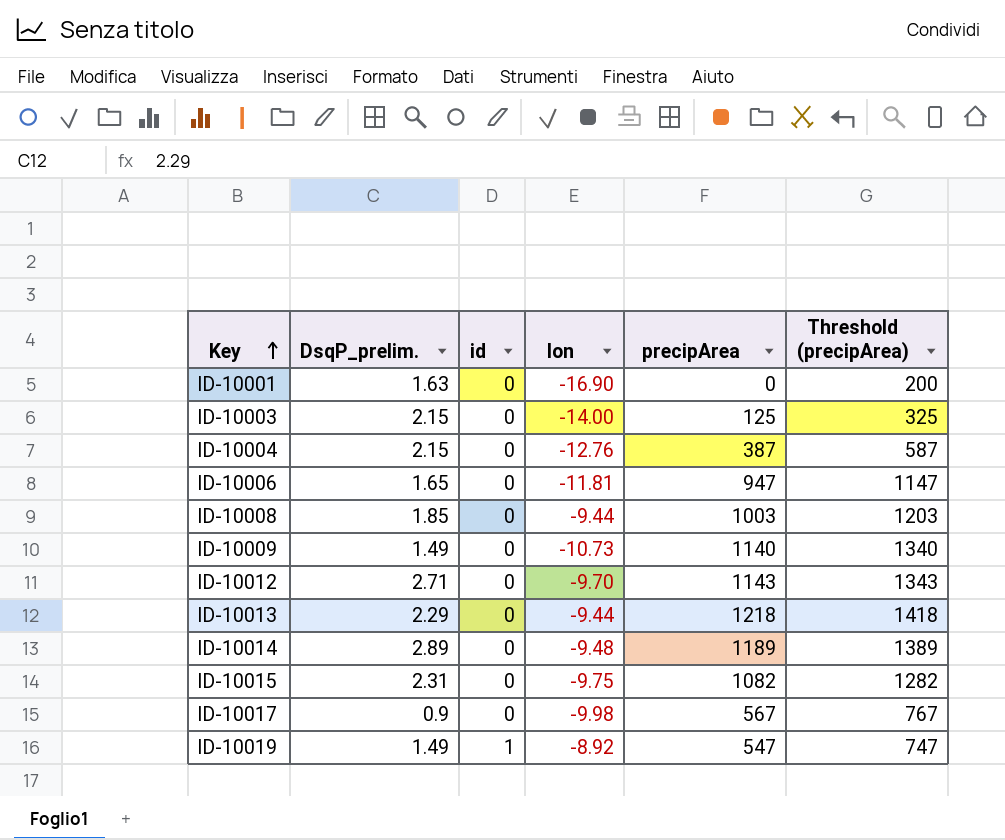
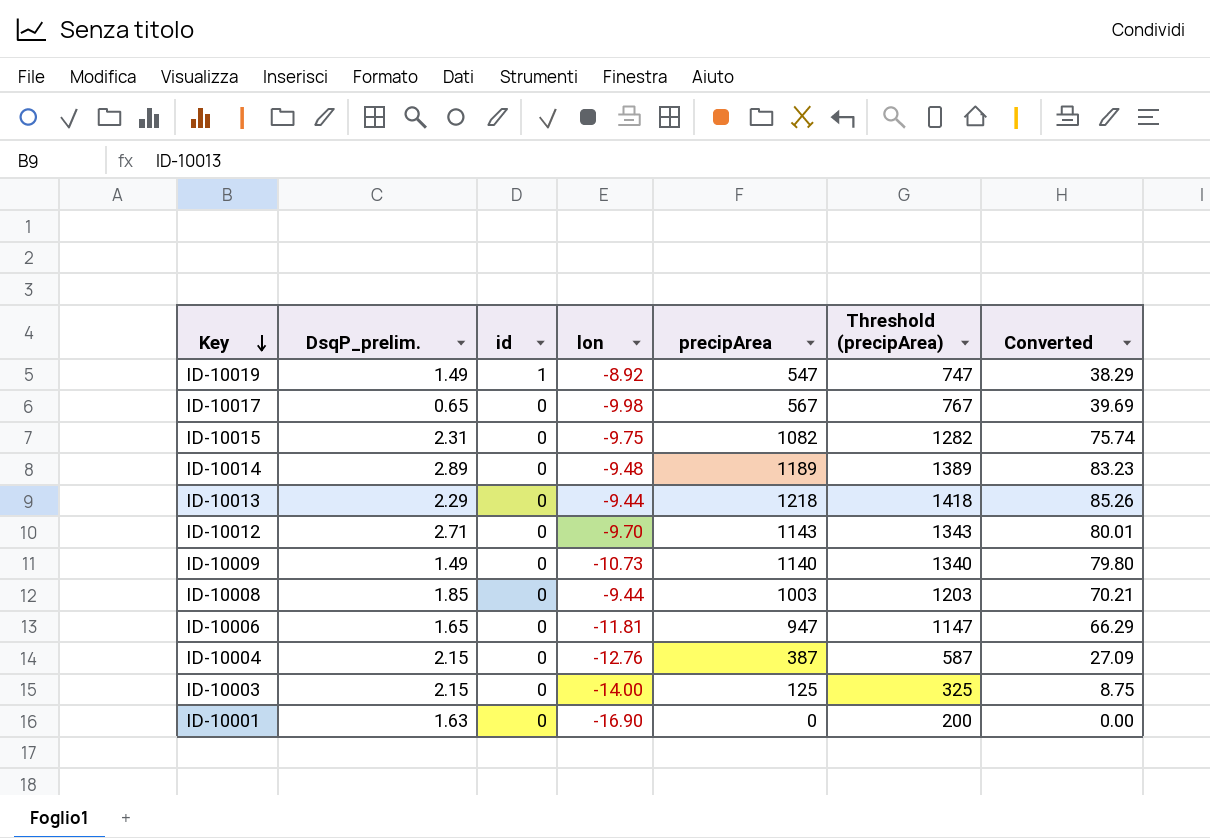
row order: Key ascending -> Key descending
column Converted | formula: none -> [precipArea] * 0.07
ID-10017 | DsqP_prelim.: 0.9 -> 0.65

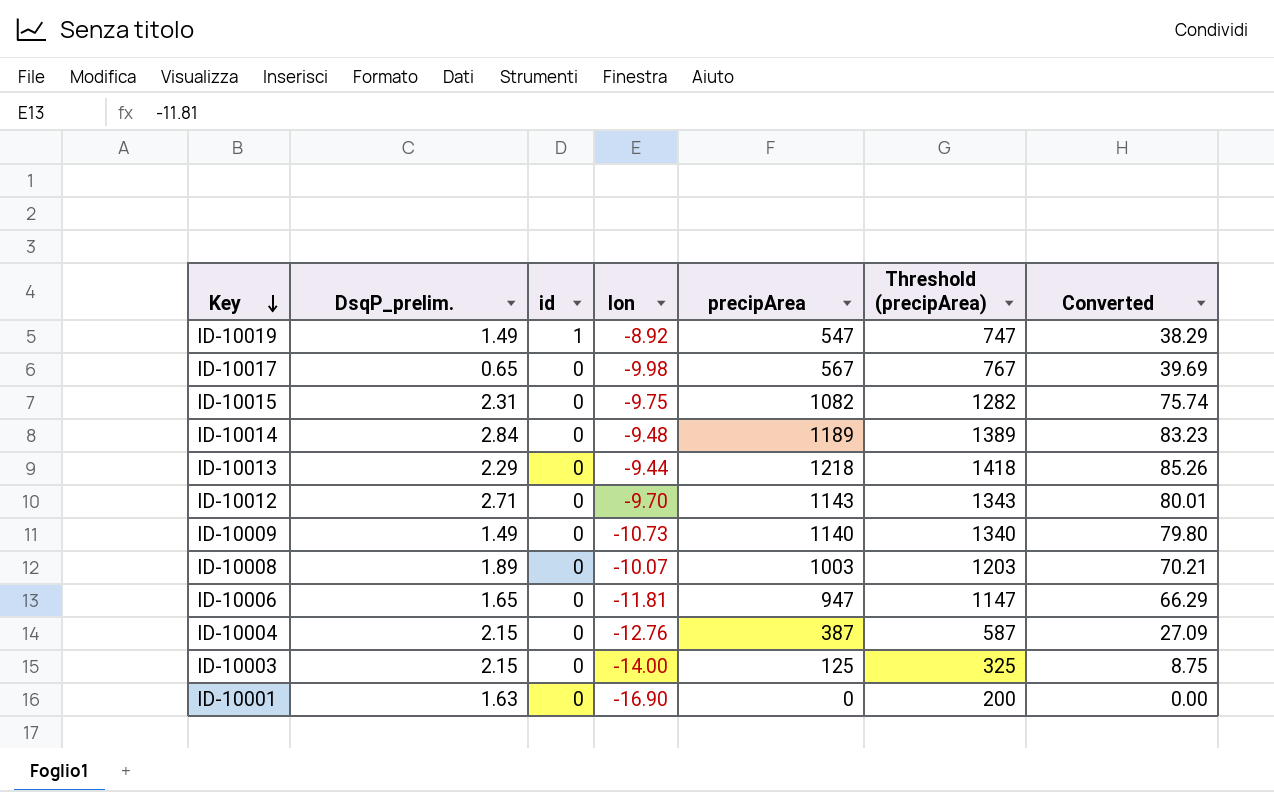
ID-10014 | DsqP_prelim.: 2.89 -> 2.84
ID-10008 | DsqP_prelim.: 1.85 -> 1.89
ID-10008 | lon: -9.44 -> -10.07

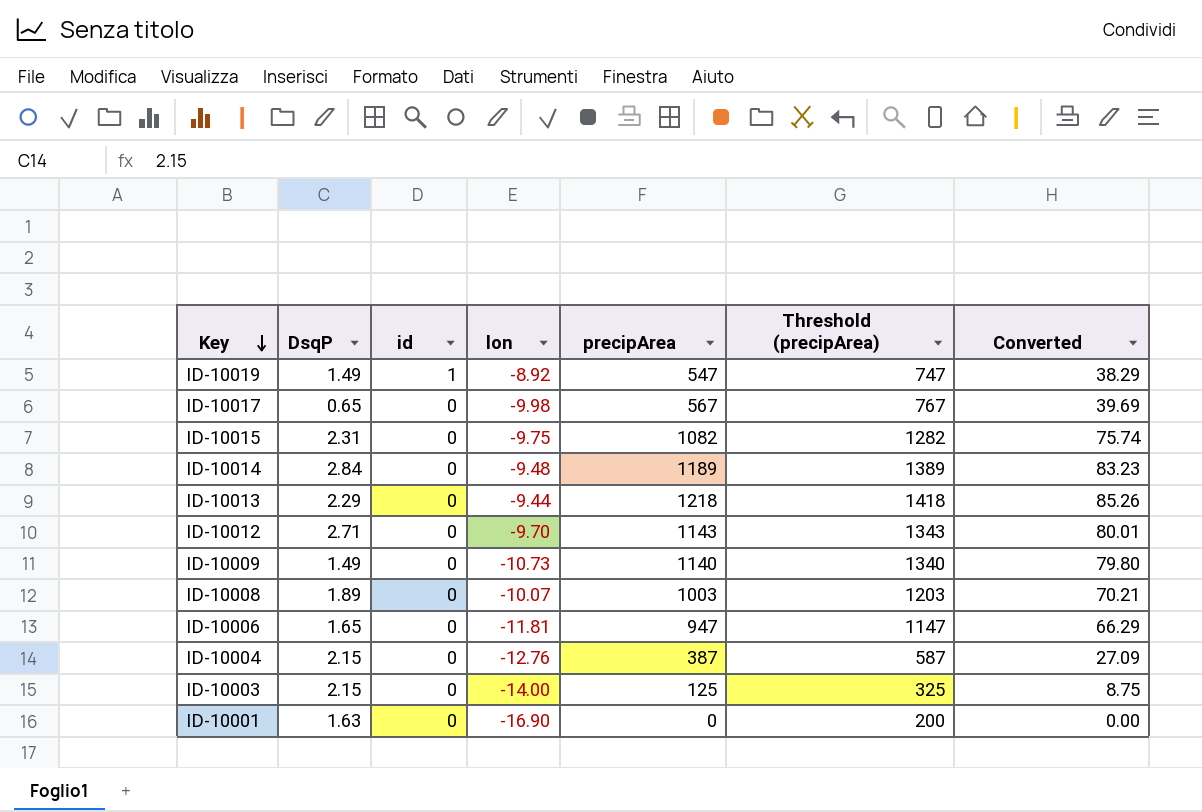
column name: DsqP_prelim. -> DsqP

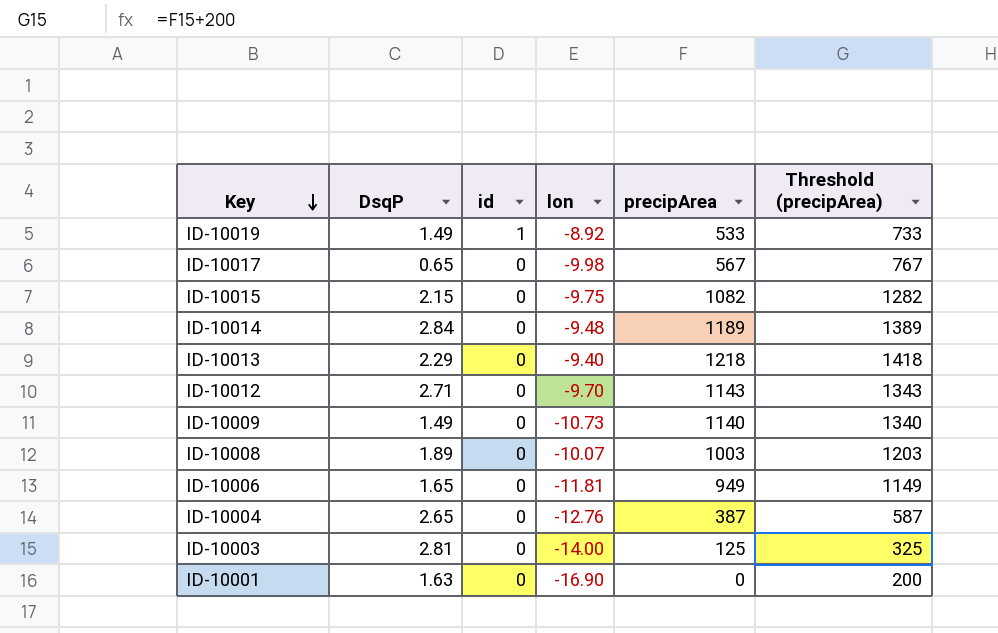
column Converted | formula: [precipArea] * 0.07 -> none
ID-10019 | precipArea: 547 -> 533
ID-10019 | Threshold (precipArea): 747 -> 733
ID-10015 | DsqP: 2.31 -> 2.15
ID-10013 | lon: -9.44 -> -9.40
ID-10006 | precipArea: 947 -> 949
ID-10006 | Threshold (precipArea): 1147 -> 1149
ID-10004 | DsqP: 2.15 -> 2.65
ID-10003 | DsqP: 2.15 -> 2.81

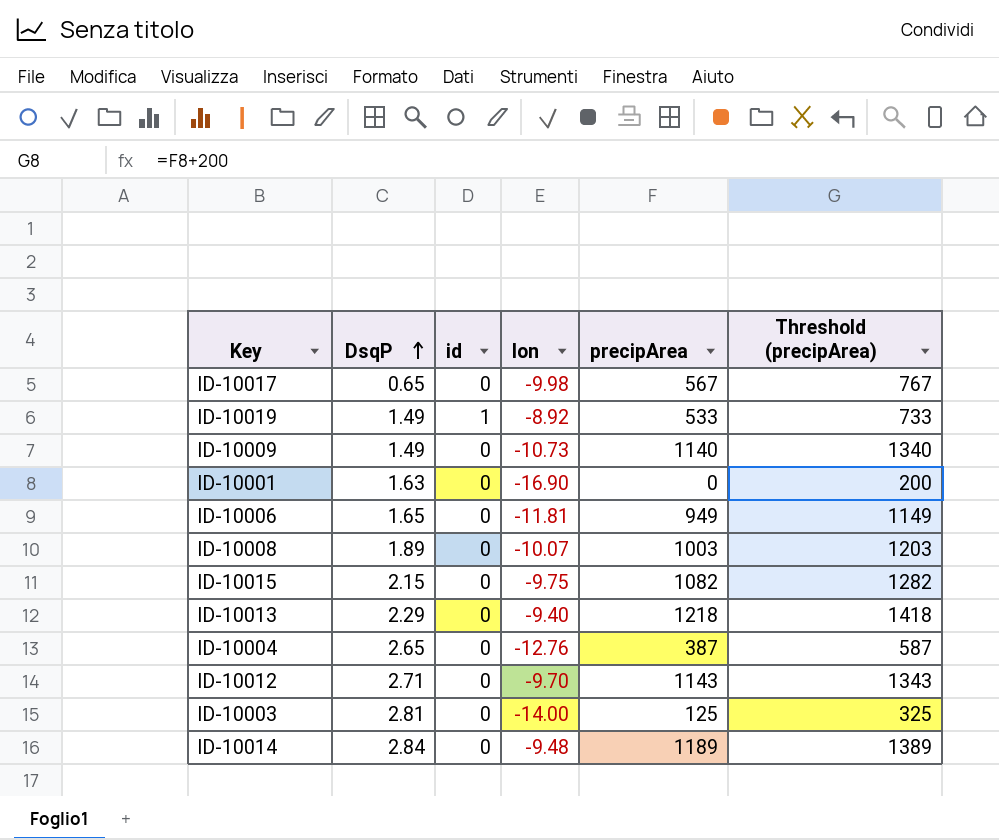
row order: Key descending -> DsqP ascending

